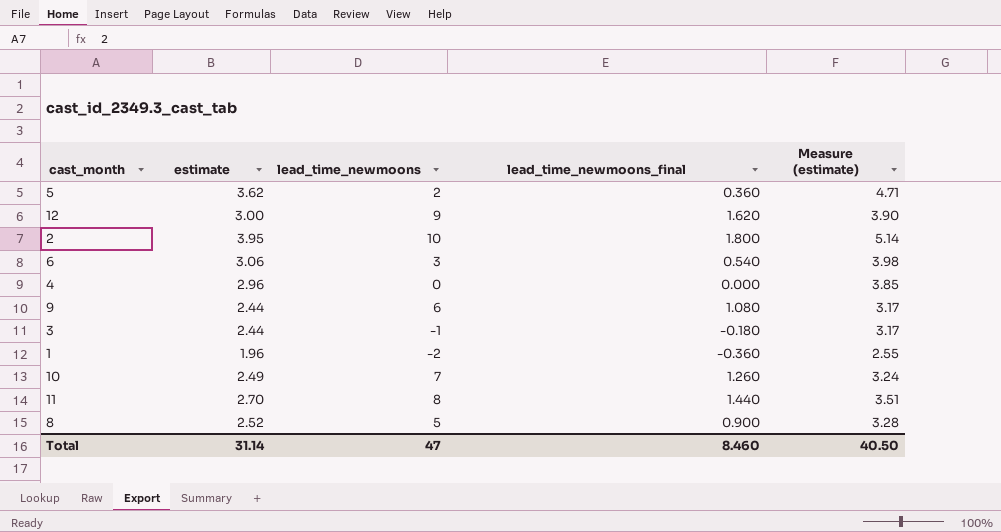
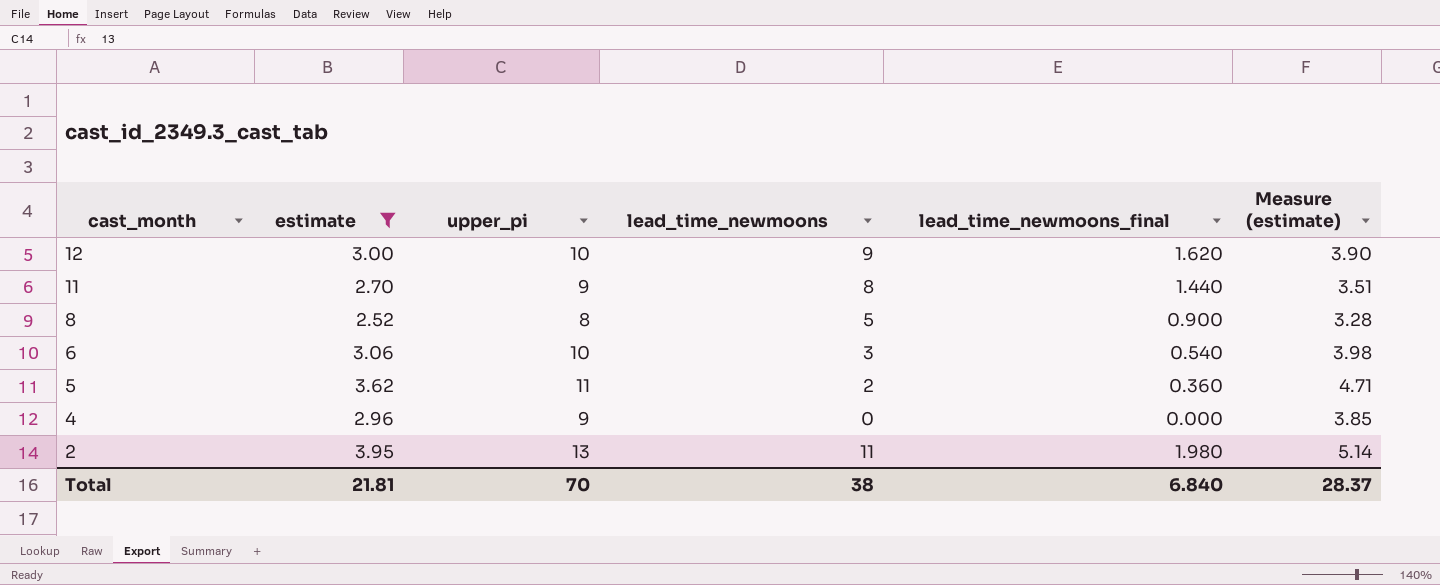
filter: none -> estimate >= 2.52
row order: none -> cast_month descending
column upper_pi | position: none -> 3
2 | lead_time_newmoons: 10 -> 11
2 | lead_time_newmoons_final: 1.800 -> 1.980
Total | estimate: 31.14 -> 21.81
Total | lead_time_newmoons: 47 -> 38
Total | lead_time_newmoons_final: 8.460 -> 6.840
Total | Measure (estimate): 40.50 -> 28.37

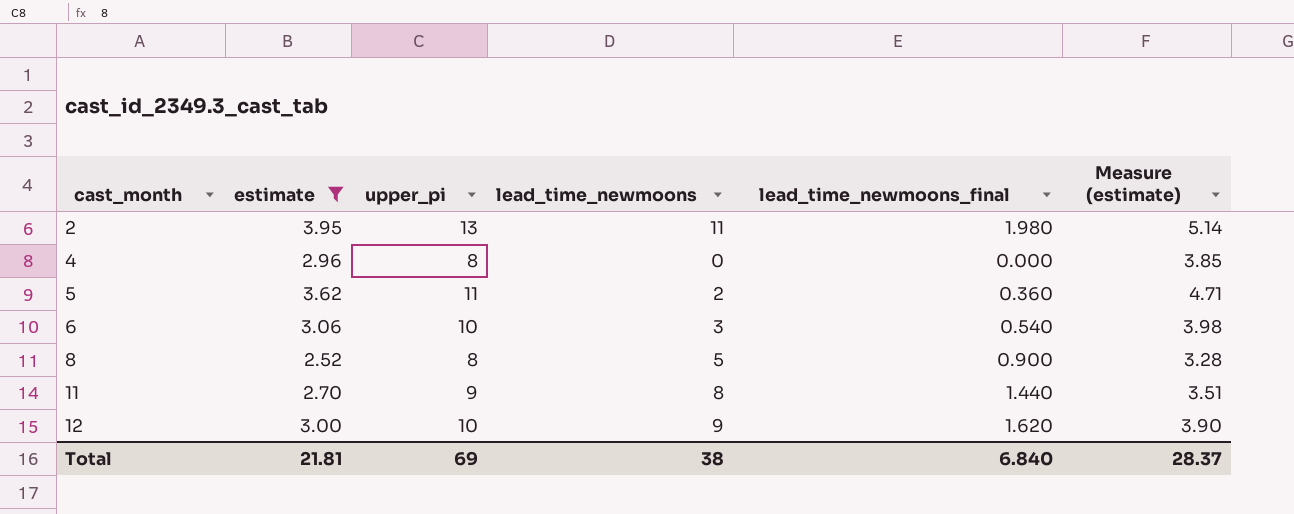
row order: cast_month descending -> cast_month ascending
4 | upper_pi: 9 -> 8
Total | upper_pi: 70 -> 69

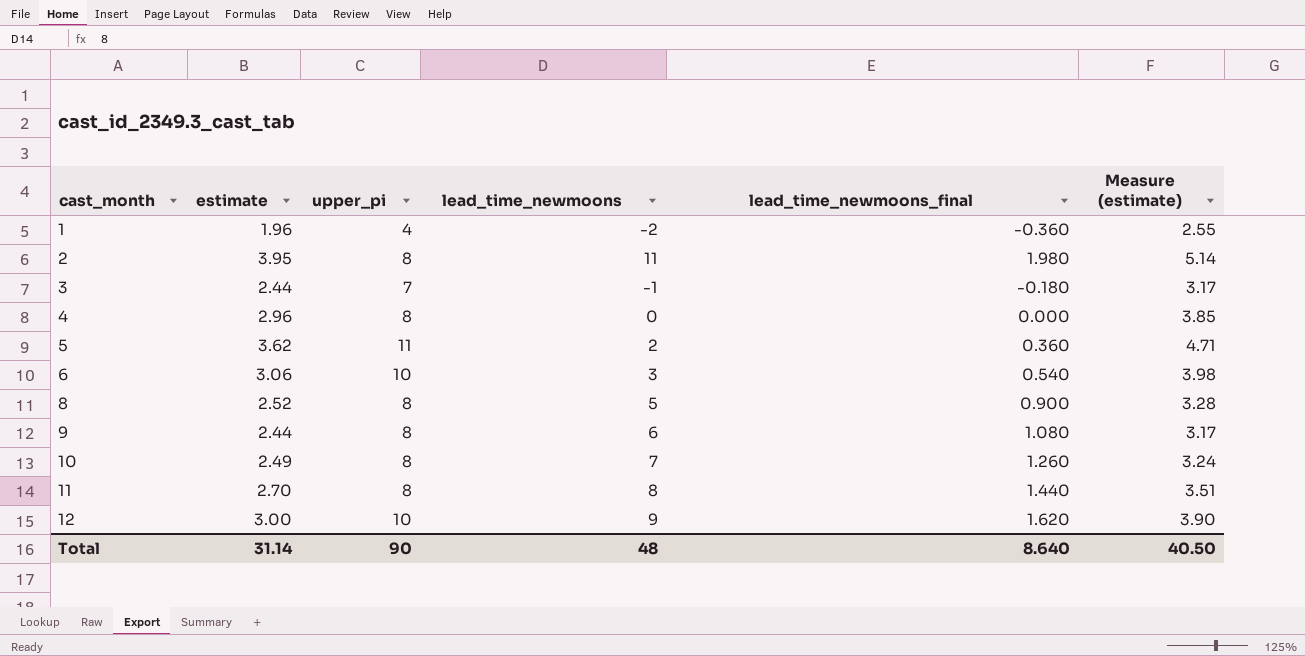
filter: estimate >= 2.52 -> none
2 | upper_pi: 13 -> 8
11 | upper_pi: 9 -> 8
Total | estimate: 21.81 -> 31.14
Total | upper_pi: 69 -> 90
Total | lead_time_newmoons: 38 -> 48
Total | lead_time_newmoons_final: 6.840 -> 8.640
Total | Measure (estimate): 28.37 -> 40.50

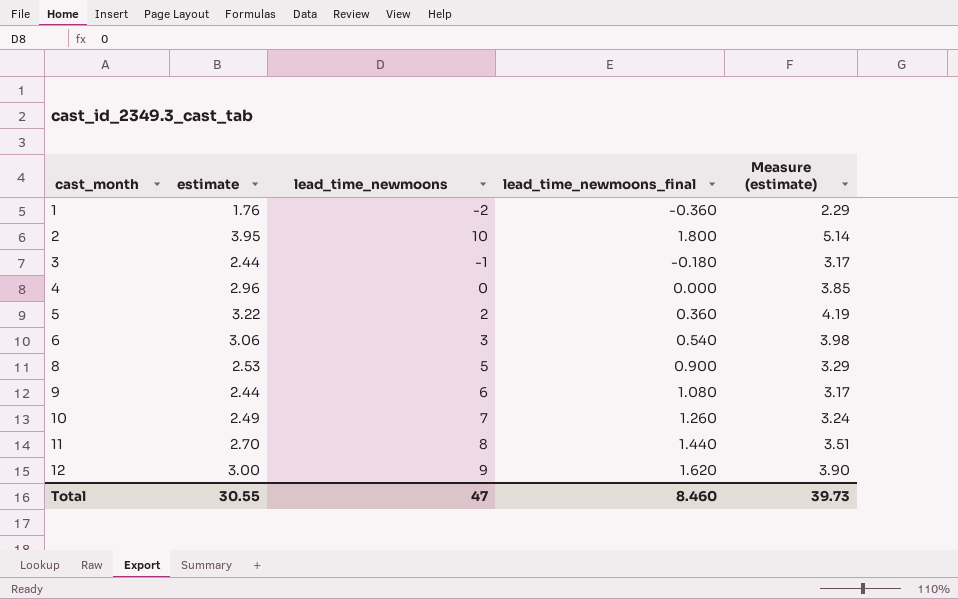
column upper_pi | position: 3 -> none
1 | estimate: 1.96 -> 1.76
1 | Measure (estimate): 2.55 -> 2.29
2 | lead_time_newmoons: 11 -> 10
2 | lead_time_newmoons_final: 1.980 -> 1.800
5 | estimate: 3.62 -> 3.22
5 | Measure (estimate): 4.71 -> 4.19
8 | estimate: 2.52 -> 2.53
8 | Measure (estimate): 3.28 -> 3.29
Total | estimate: 31.14 -> 30.55
Total | lead_time_newmoons: 48 -> 47
Total | lead_time_newmoons_final: 8.640 -> 8.460
Total | Measure (estimate): 40.50 -> 39.73

